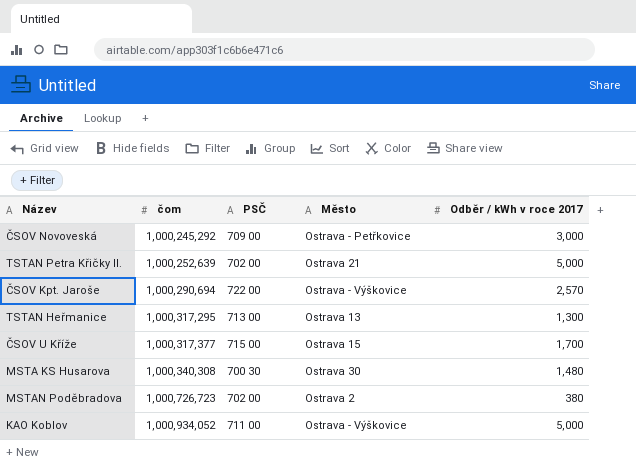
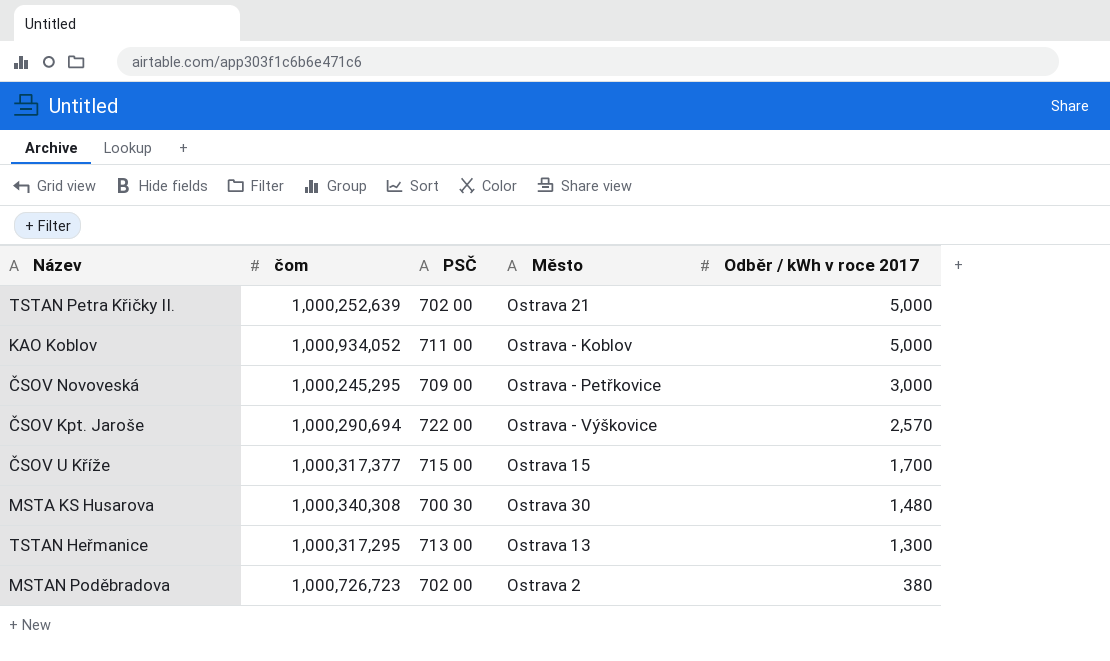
row order: čom ascending -> Odběr / kWh v roce 2017 descending
KAO Koblov | Město: Ostrava - Výškovice -> Ostrava - Koblov
ČSOV Novoveská | čom: 1,000,245,292 -> 1,000,245,295

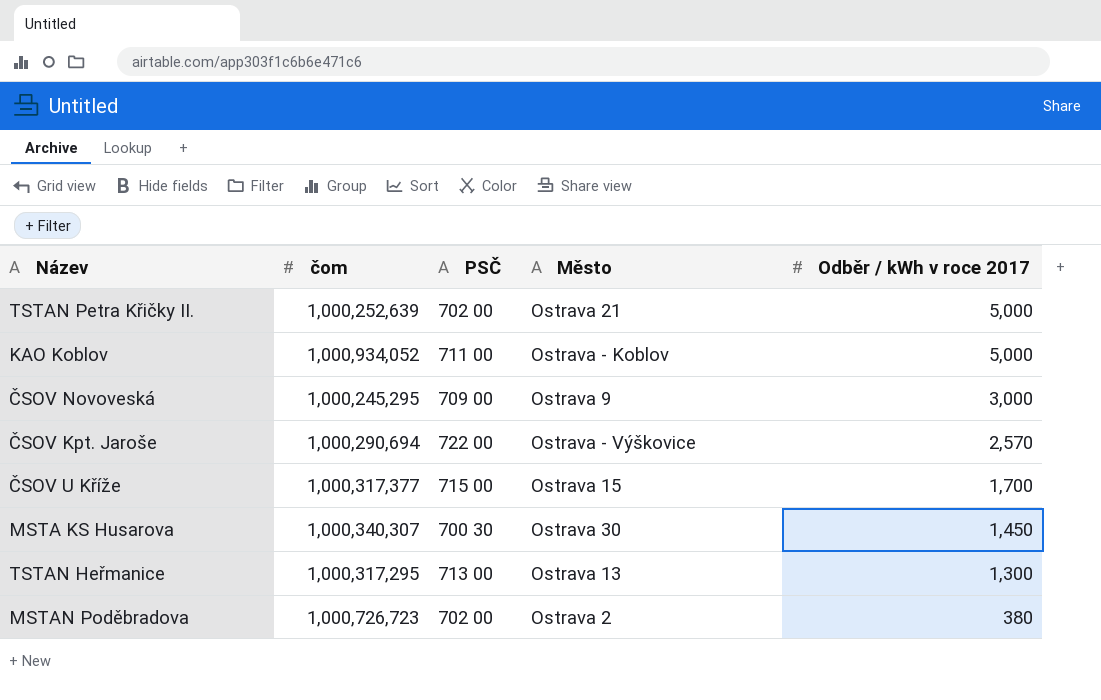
ČSOV Novoveská | Město: Ostrava - Petřkovice -> Ostrava 9
MSTA KS Husarova | čom: 1,000,340,308 -> 1,000,340,307
MSTA KS Husarova | Odběr / kWh v roce 2017: 1,480 -> 1,450

